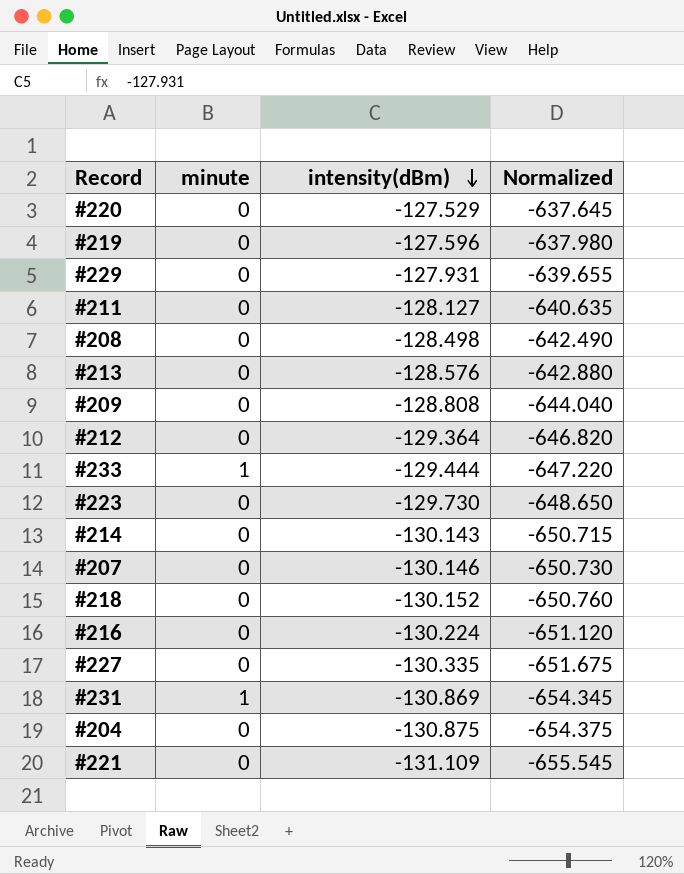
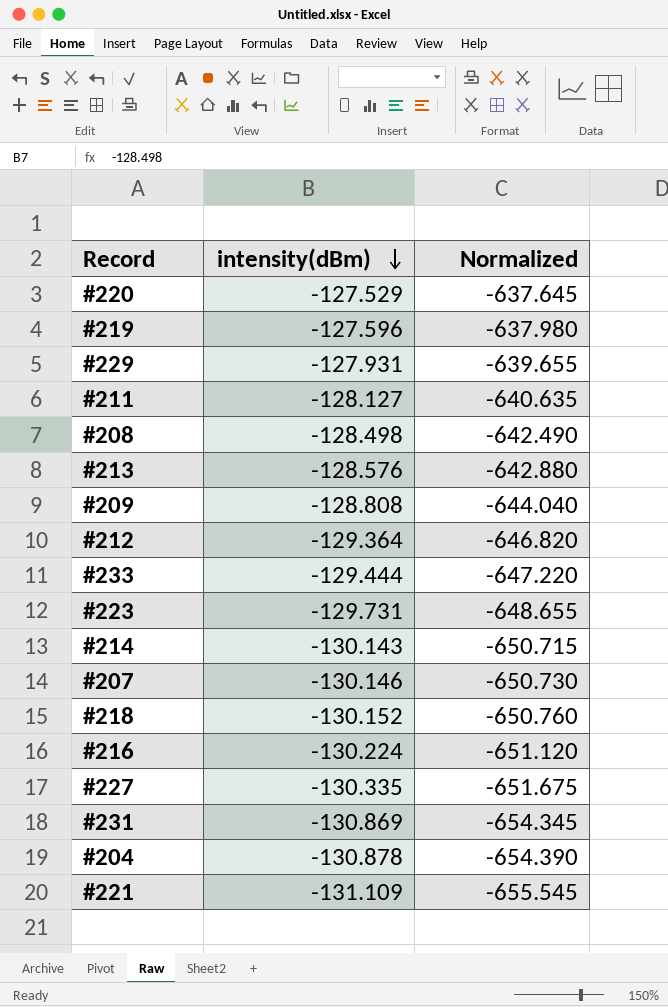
column minute | position: 2 -> none
#223 | intensity(dBm): -129.730 -> -129.731
#223 | Normalized: -648.650 -> -648.655
#204 | intensity(dBm): -130.875 -> -130.878
#204 | Normalized: -654.375 -> -654.390

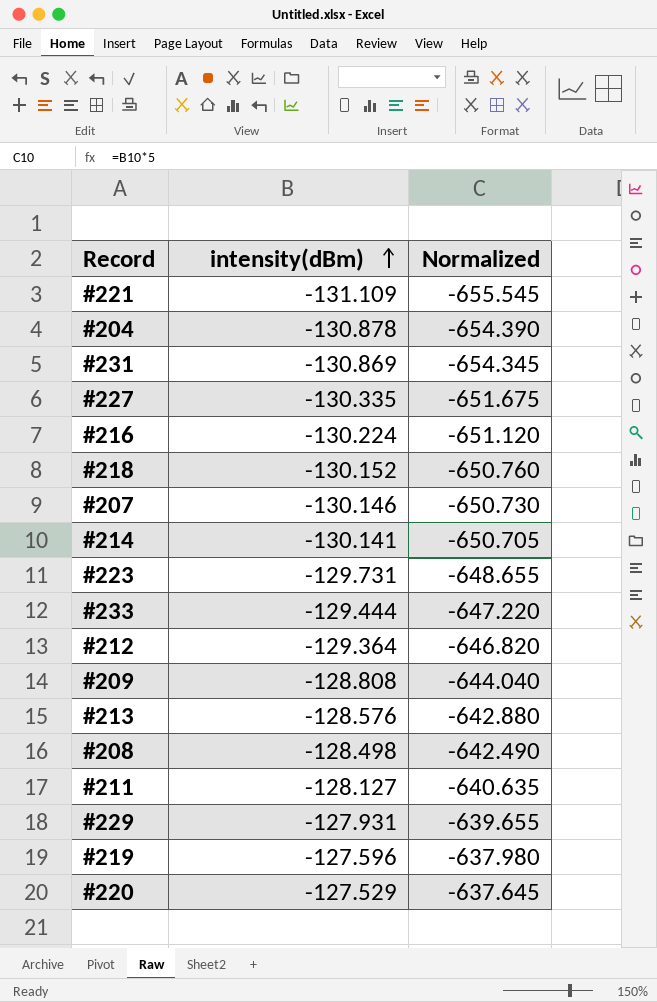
row order: intensity(dBm) descending -> intensity(dBm) ascending
#214 | intensity(dBm): -130.143 -> -130.141
#214 | Normalized: -650.715 -> -650.705

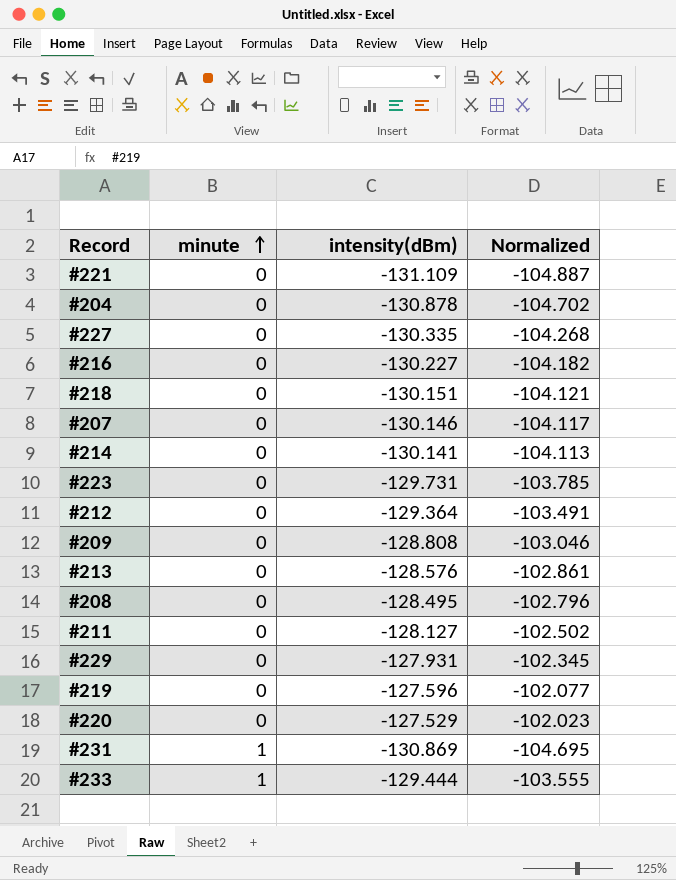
row order: intensity(dBm) ascending -> minute ascending
column minute | position: none -> 2
column Normalized | formula: [intensity(dBm)] * 5 -> [intensity(dBm)] * 0.8
#216 | intensity(dBm): -130.224 -> -130.227
#218 | intensity(dBm): -130.152 -> -130.151
#208 | intensity(dBm): -128.498 -> -128.495

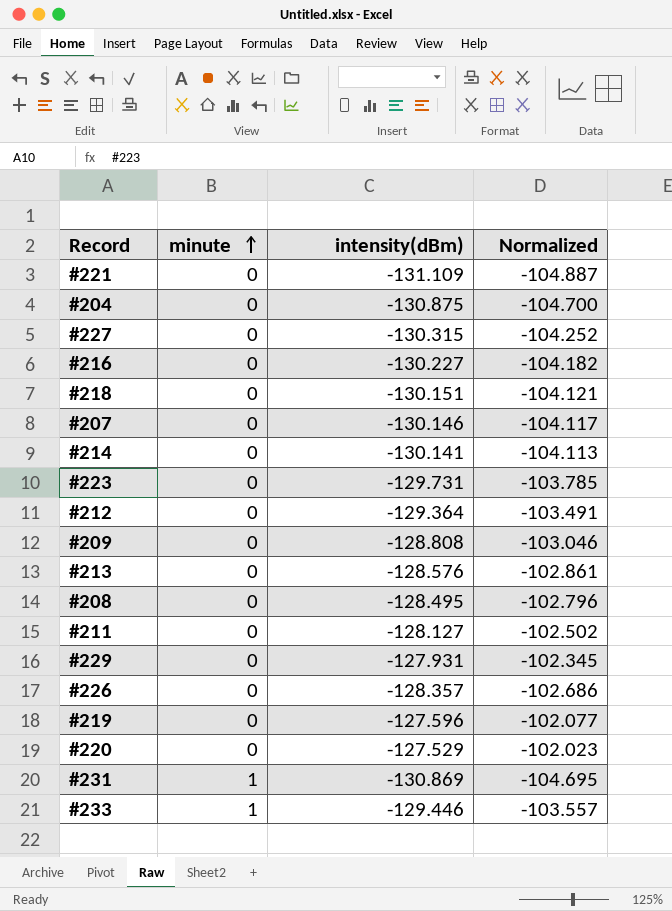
#204 | intensity(dBm): -130.878 -> -130.875
#204 | Normalized: -104.702 -> -104.700
#227 | intensity(dBm): -130.335 -> -130.315
#227 | Normalized: -104.268 -> -104.252
row #226: none -> 0 | -128.357 | -102.686
#233 | intensity(dBm): -129.444 -> -129.446
#233 | Normalized: -103.555 -> -103.557

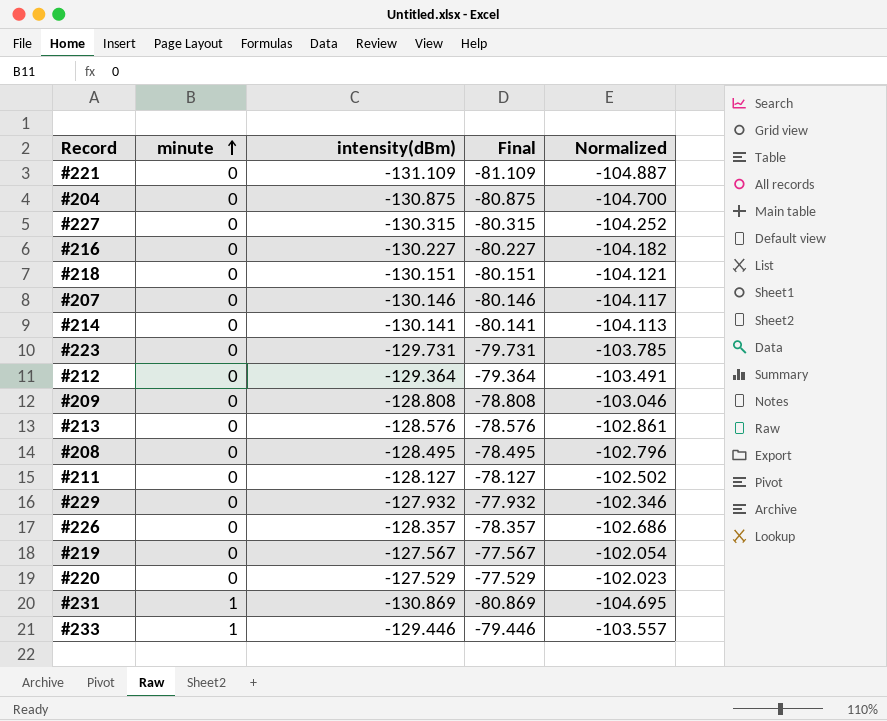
column Final | formula: none -> [intensity(dBm)] + 50
#229 | intensity(dBm): -127.931 -> -127.932
#229 | Normalized: -102.345 -> -102.346
#219 | intensity(dBm): -127.596 -> -127.567
#219 | Normalized: -102.077 -> -102.054

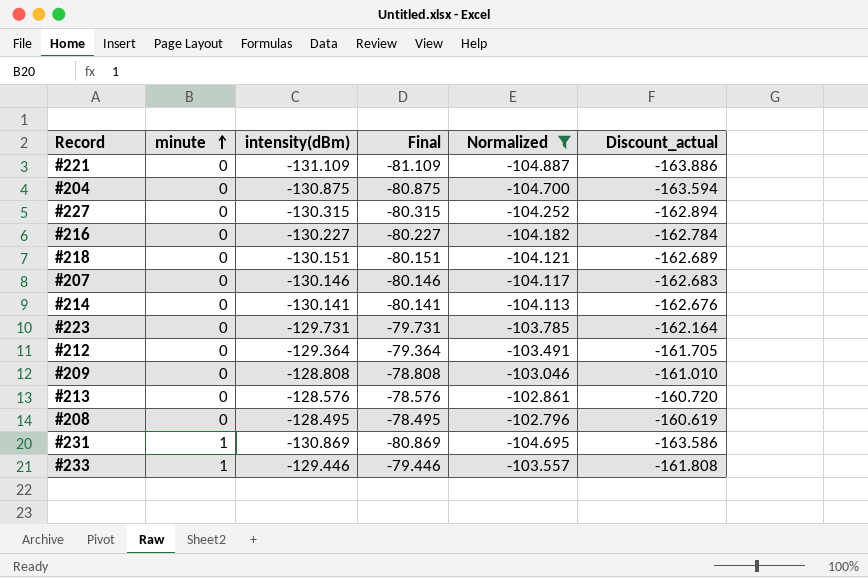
filter: none -> Normalized <= -102.796
column Discount_actual | formula: none -> [intensity(dBm)] * 1.25

